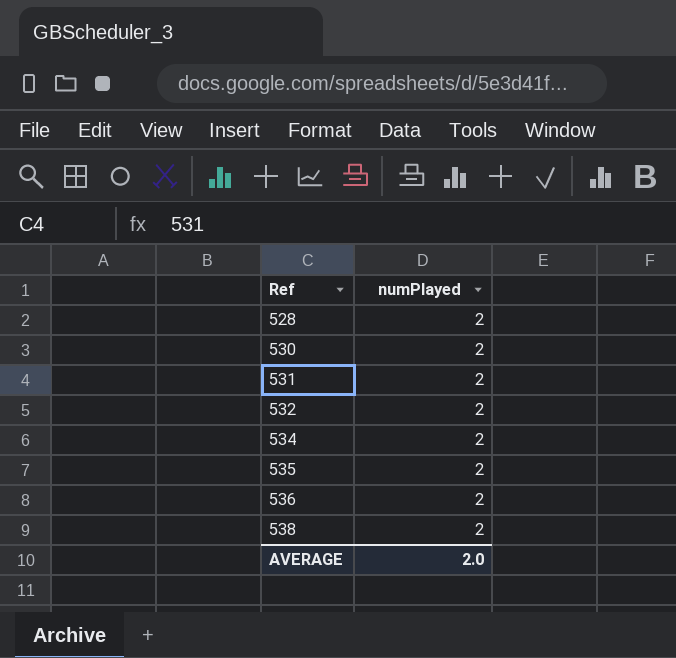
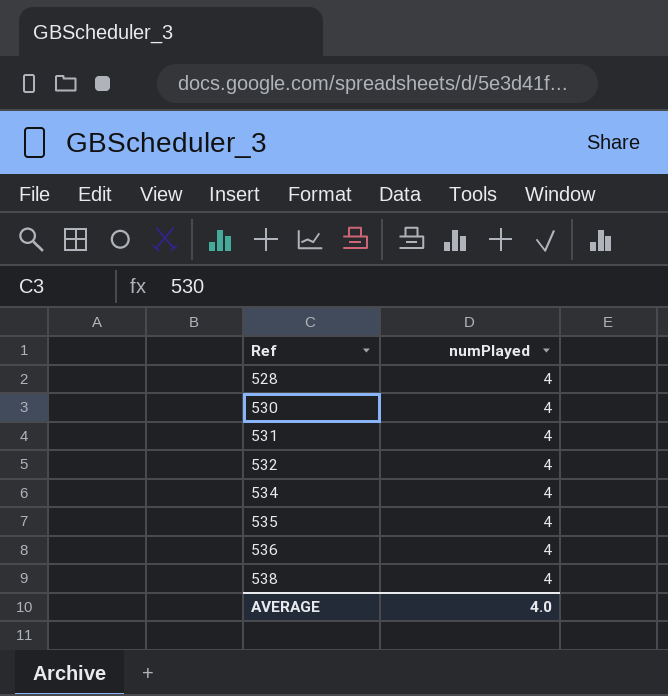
528 | numPlayed: 2 -> 4
530 | numPlayed: 2 -> 4
531 | numPlayed: 2 -> 4
532 | numPlayed: 2 -> 4
534 | numPlayed: 2 -> 4
535 | numPlayed: 2 -> 4
536 | numPlayed: 2 -> 4
538 | numPlayed: 2 -> 4
AVERAGE | numPlayed: 2.0 -> 4.0

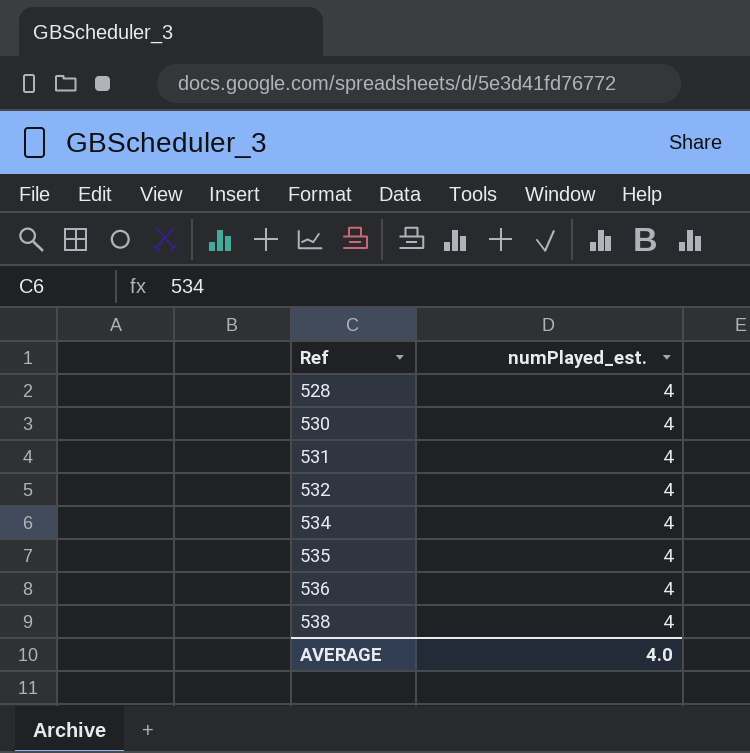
column name: numPlayed -> numPlayed_est.

